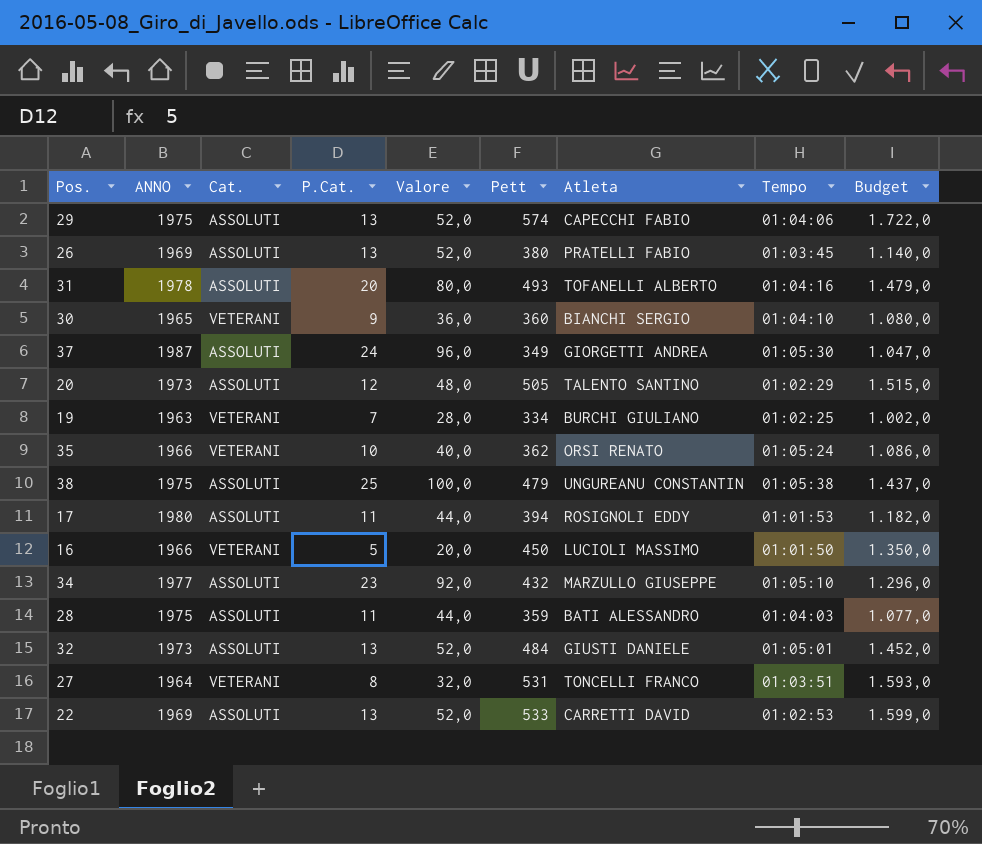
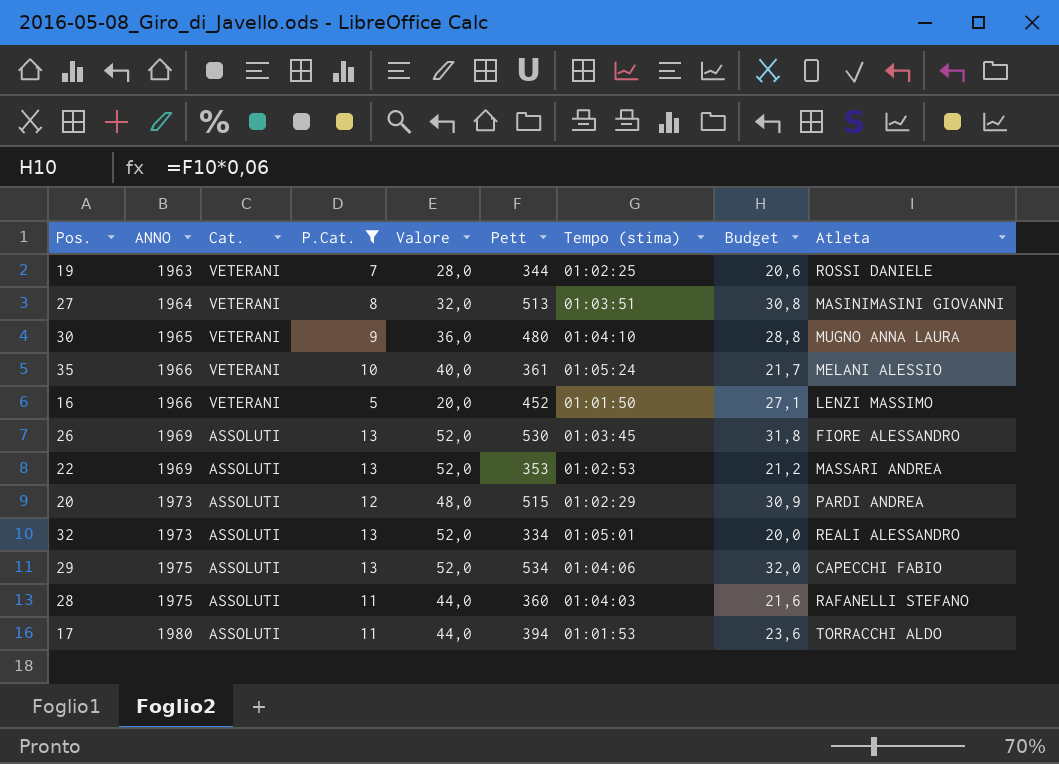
filter: none -> P.Cat. <= 13
row order: none -> ANNO ascending
column name: Tempo -> Tempo (stima)
column Budget | formula: [Pett] * 3 -> [Pett] * 0,06
column Atleta | position: 7 -> 9
19 | Pett: 334 -> 344
19 | Atleta: BURCHI GIULIANO -> ROSSI DANIELE
27 | Pett: 531 -> 513
27 | Atleta: TONCELLI FRANCO -> MASINIMASINI GIOVANNI
30 | Pett: 360 -> 480
30 | Atleta: BIANCHI SERGIO -> MUGNO ANNA LAURA
35 | Pett: 362 -> 361
35 | Atleta: ORSI RENATO -> MELANI ALESSIO
16 | Pett: 450 -> 452
16 | Atleta: LUCIOLI MASSIMO -> LENZI MASSIMO
26 | Pett: 380 -> 530
26 | Atleta: PRATELLI FABIO -> FIORE ALESSANDRO
22 | Pett: 533 -> 353
22 | Atleta: CARRETTI DAVID -> MASSARI ANDREA
20 | Pett: 505 -> 515
20 | Atleta: TALENTO SANTINO -> PARDI ANDREA
32 | Pett: 484 -> 334
32 | Atleta: GIUSTI DANIELE -> REALI ALESSANDRO
29 | Pett: 574 -> 534
28 | Pett: 359 -> 360
28 | Atleta: BATI ALESSANDRO -> RAFANELLI STEFANO
17 | Atleta: ROSIGNOLI EDDY -> TORRACCHI ALDO

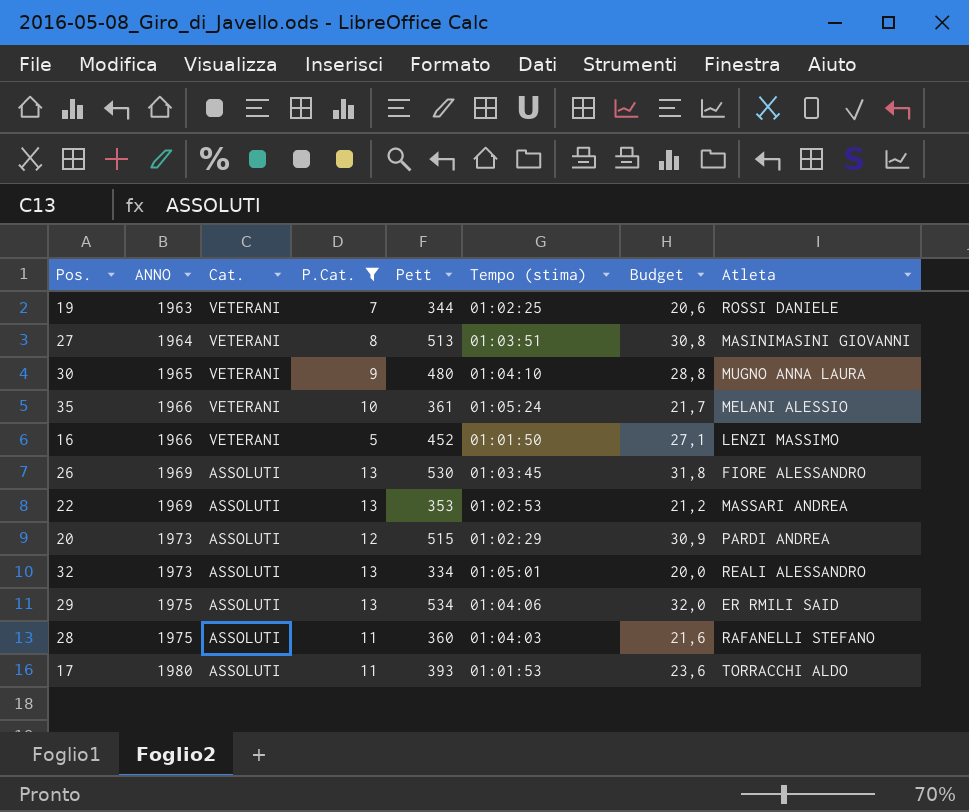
column Valore | formula: [P.Cat.] * 4 -> none
29 | Atleta: CAPECCHI FABIO -> ER RMILI SAID
17 | Pett: 394 -> 393

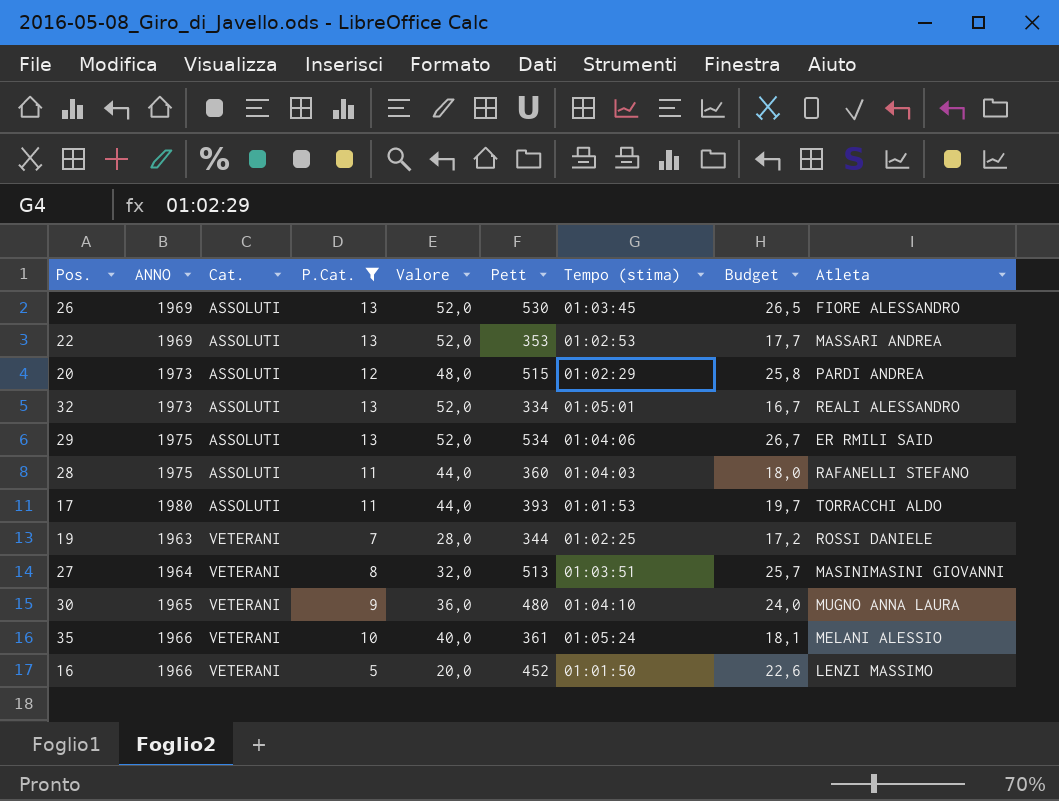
row order: ANNO ascending -> Cat. ascending
column Valore | formula: none -> [P.Cat.] * 4
column Budget | formula: [Pett] * 0,06 -> [Pett] * 0,05

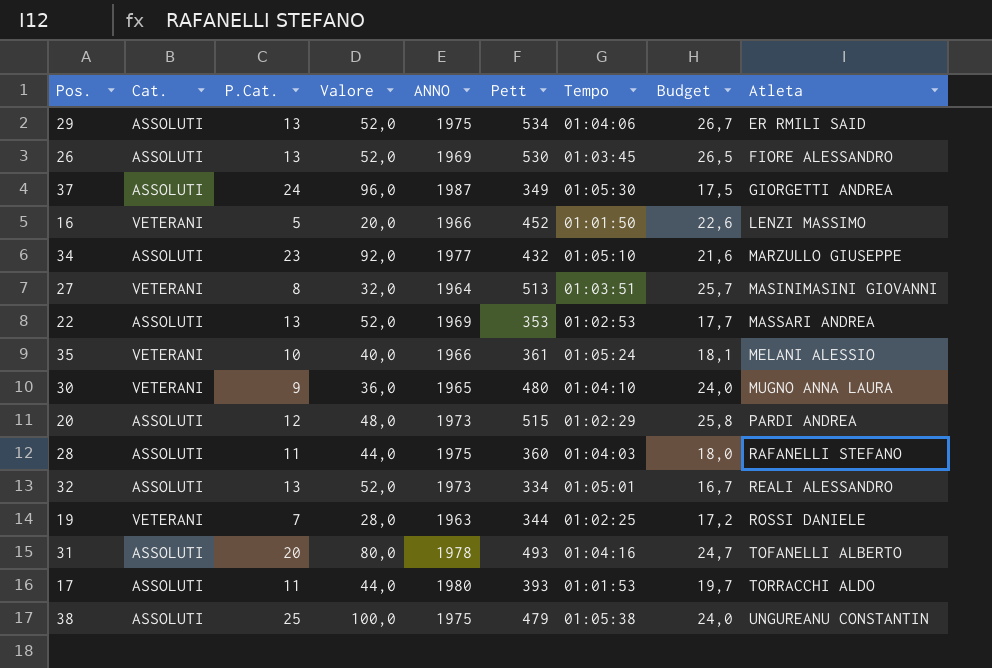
filter: P.Cat. <= 13 -> none
row order: Cat. ascending -> Atleta ascending
column ANNO | position: 2 -> 5
column name: Tempo (stima) -> Tempo

